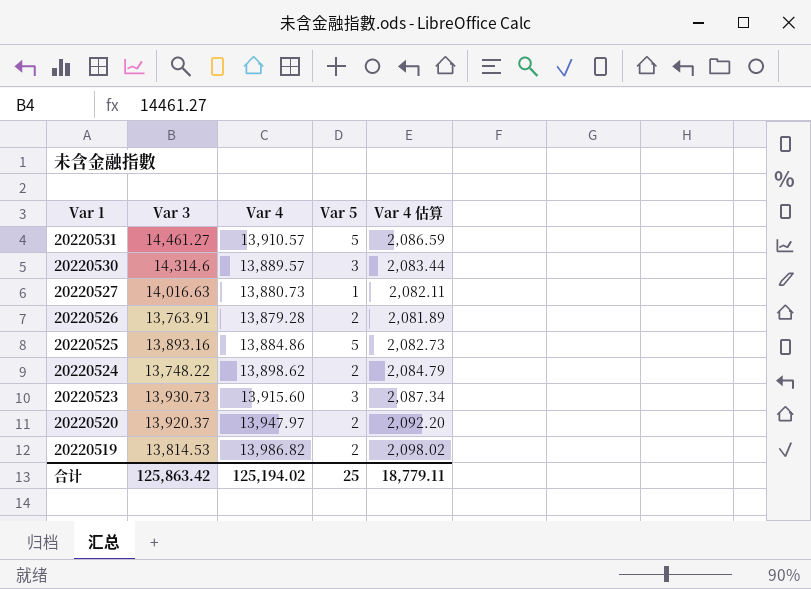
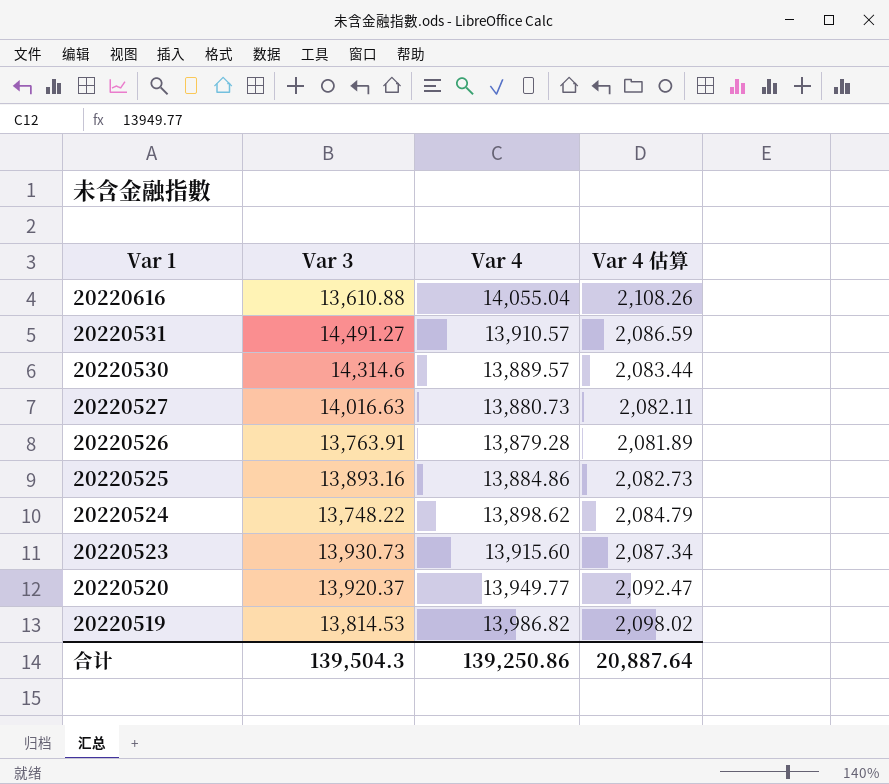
column Var 5 | position: 4 -> none
row 20220616: none -> 13,610.88 | 14,055.04 | 2,108.26
20220531 | Var 3: 14,461.27 -> 14,491.27
20220520 | Var 4: 13,947.97 -> 13,949.77
20220520 | Var 4 估算: 2,092.20 -> 2,092.47
合计 | Var 3: 125,863.42 -> 139,504.3
合计 | Var 4: 125,194.02 -> 139,250.86
合计 | Var 4 估算: 18,779.11 -> 20,887.64

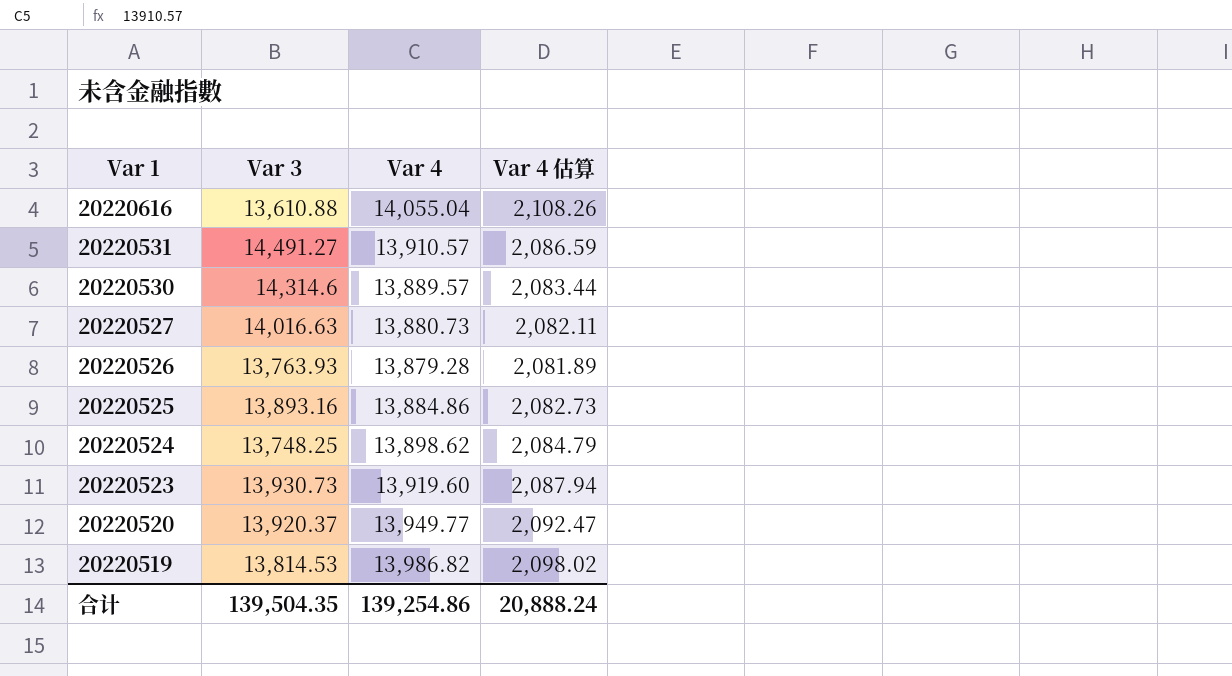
20220526 | Var 3: 13,763.91 -> 13,763.93
20220524 | Var 3: 13,748.22 -> 13,748.25
20220523 | Var 4: 13,915.60 -> 13,919.60
20220523 | Var 4 估算: 2,087.34 -> 2,087.94
合计 | Var 3: 139,504.3 -> 139,504.35
合计 | Var 4: 139,250.86 -> 139,254.86
合计 | Var 4 估算: 20,887.64 -> 20,888.24

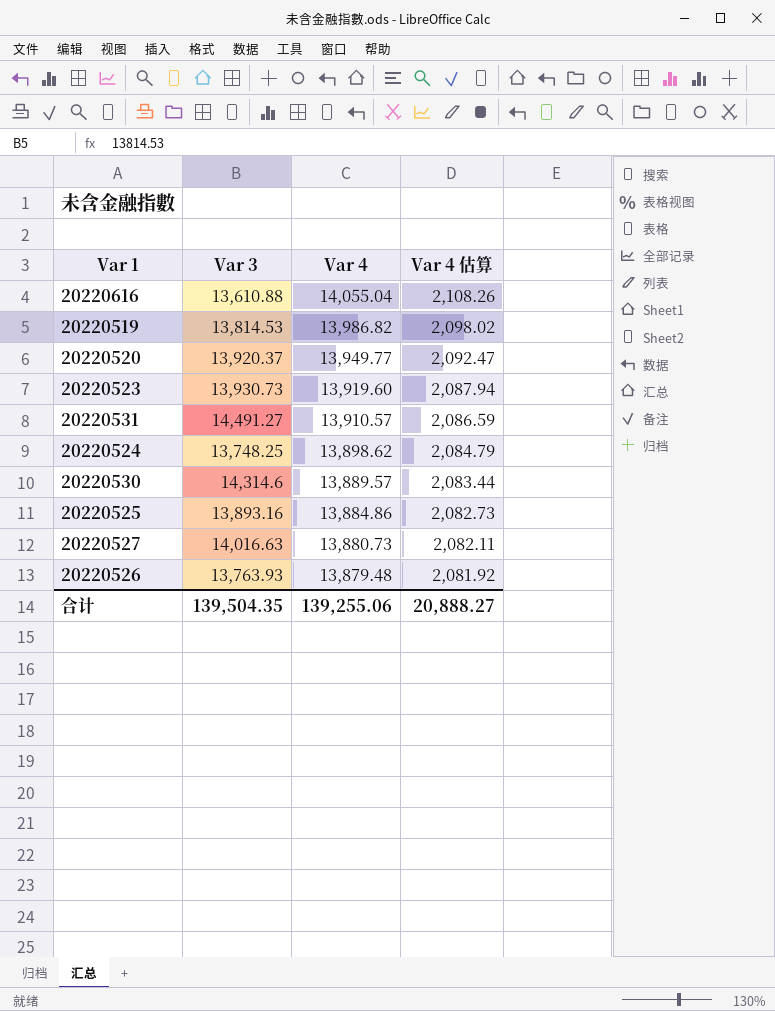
row order: Var 1 descending -> Var 4 descending
20220526 | Var 4: 13,879.28 -> 13,879.48
20220526 | Var 4 估算: 2,081.89 -> 2,081.92
合计 | Var 4: 139,254.86 -> 139,255.06
合计 | Var 4 估算: 20,888.24 -> 20,888.27

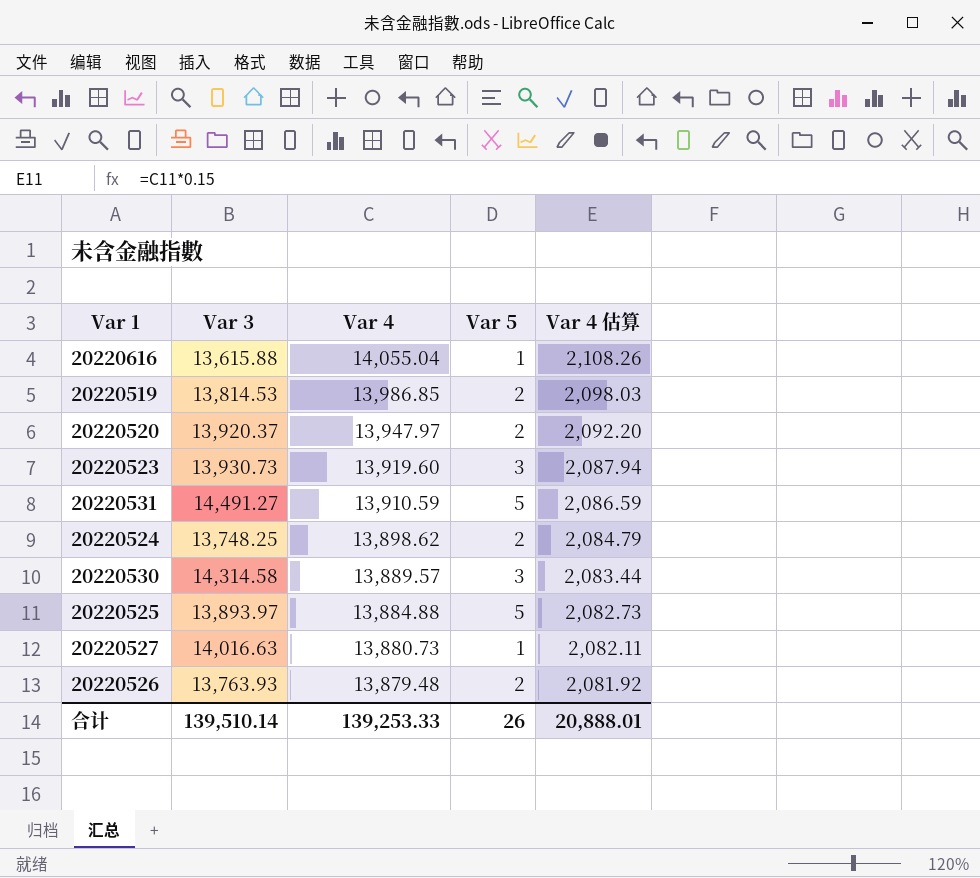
column Var 5 | position: none -> 4
20220616 | Var 3: 13,610.88 -> 13,615.88
20220519 | Var 4: 13,986.82 -> 13,986.85
20220519 | Var 4 估算: 2,098.02 -> 2,098.03
20220520 | Var 4: 13,949.77 -> 13,947.97
20220520 | Var 4 估算: 2,092.47 -> 2,092.20
20220531 | Var 4: 13,910.57 -> 13,910.59
20220530 | Var 3: 14,314.6 -> 14,314.58
20220525 | Var 3: 13,893.16 -> 13,893.97
20220525 | Var 4: 13,884.86 -> 13,884.88
合计 | Var 3: 139,504.35 -> 139,510.14
合计 | Var 4: 139,255.06 -> 139,253.33
合计 | Var 4 估算: 20,888.27 -> 20,888.01

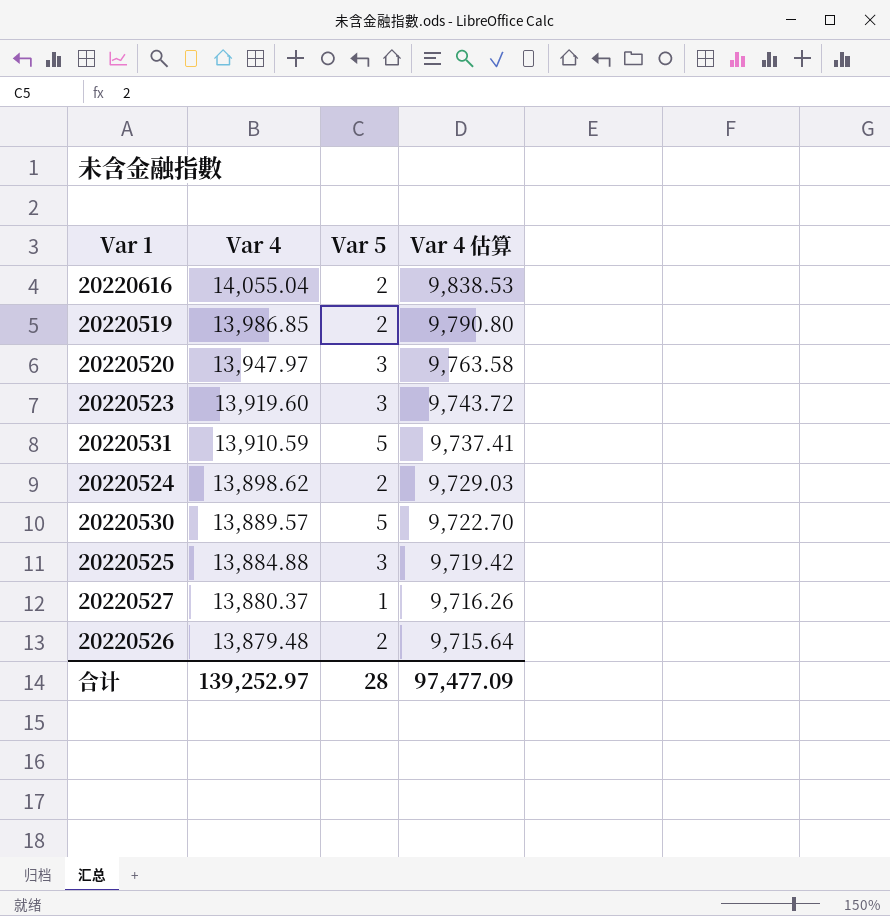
column Var 3 | position: 2 -> none
column Var 4 估算 | formula: [Var 4] * 0.15 -> [Var 4] * 0.7
20220616 | Var 5: 1 -> 2
20220520 | Var 5: 2 -> 3
20220530 | Var 5: 3 -> 5
20220525 | Var 5: 5 -> 3
20220527 | Var 4: 13,880.73 -> 13,880.37
合计 | Var 4: 139,253.33 -> 139,252.97
合计 | Var 5: 26 -> 28
合计 | Var 4 估算: 20,888.01 -> 97,477.09

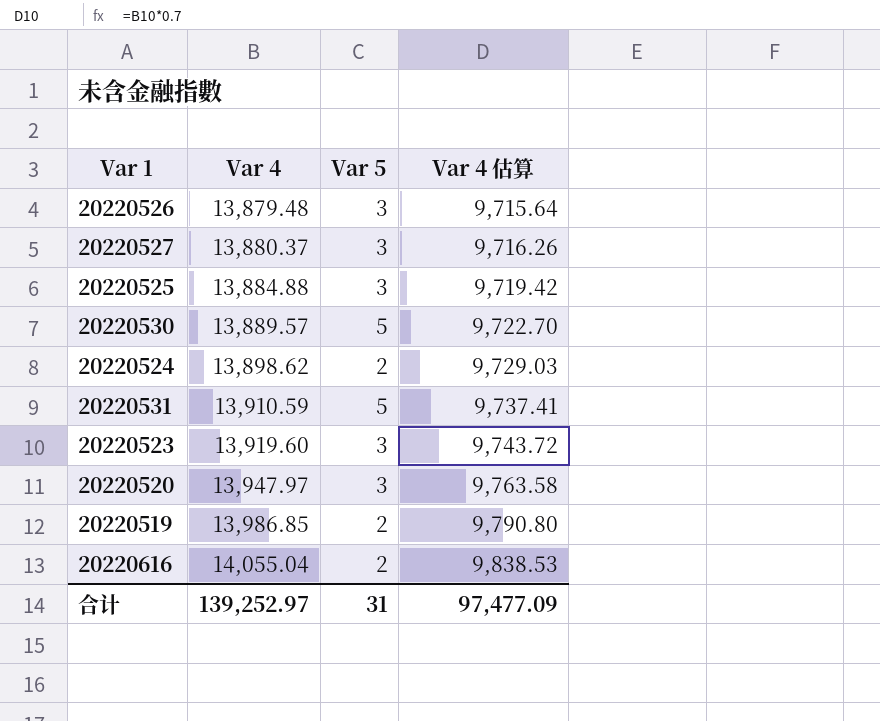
row order: Var 4 descending -> Var 4 ascending
20220526 | Var 5: 2 -> 3
20220527 | Var 5: 1 -> 3
合计 | Var 5: 28 -> 31

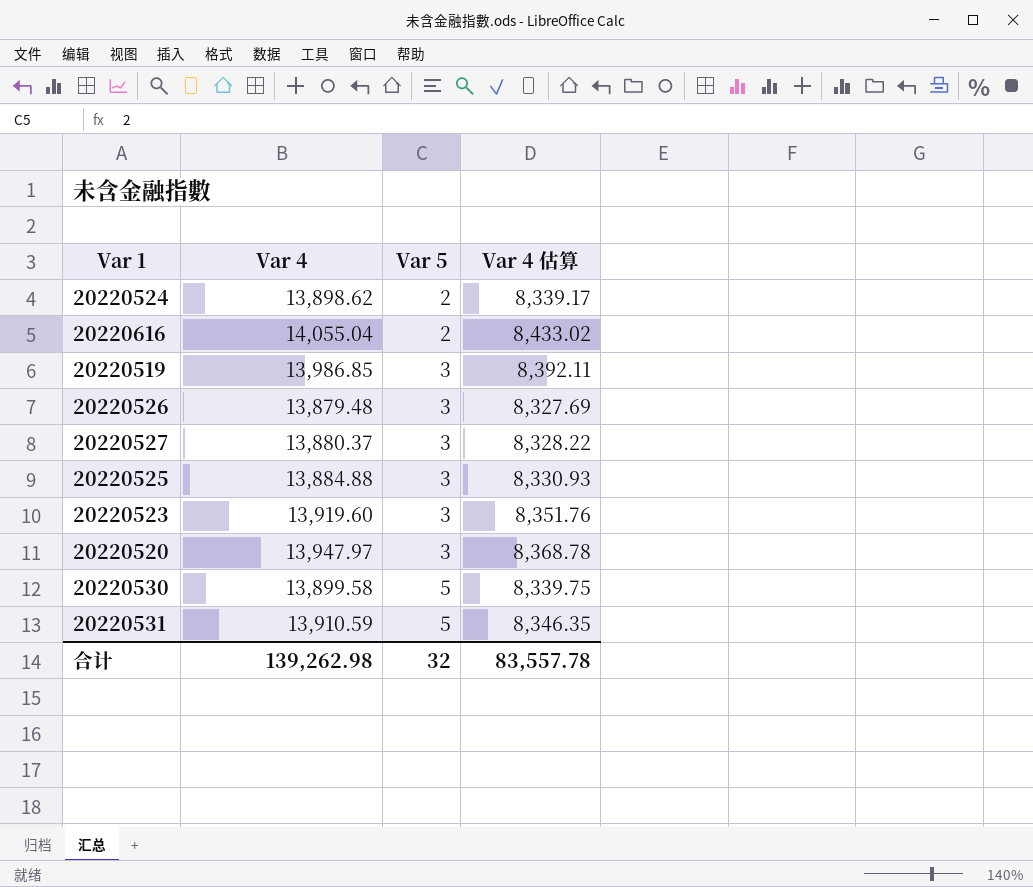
row order: Var 4 ascending -> Var 5 ascending
column Var 4 估算 | formula: [Var 4] * 0.7 -> [Var 4] * 0.6
20220519 | Var 5: 2 -> 3
20220530 | Var 4: 13,889.57 -> 13,899.58
合计 | Var 4: 139,252.97 -> 139,262.98
合计 | Var 5: 31 -> 32
合计 | Var 4 估算: 97,477.09 -> 83,557.78

